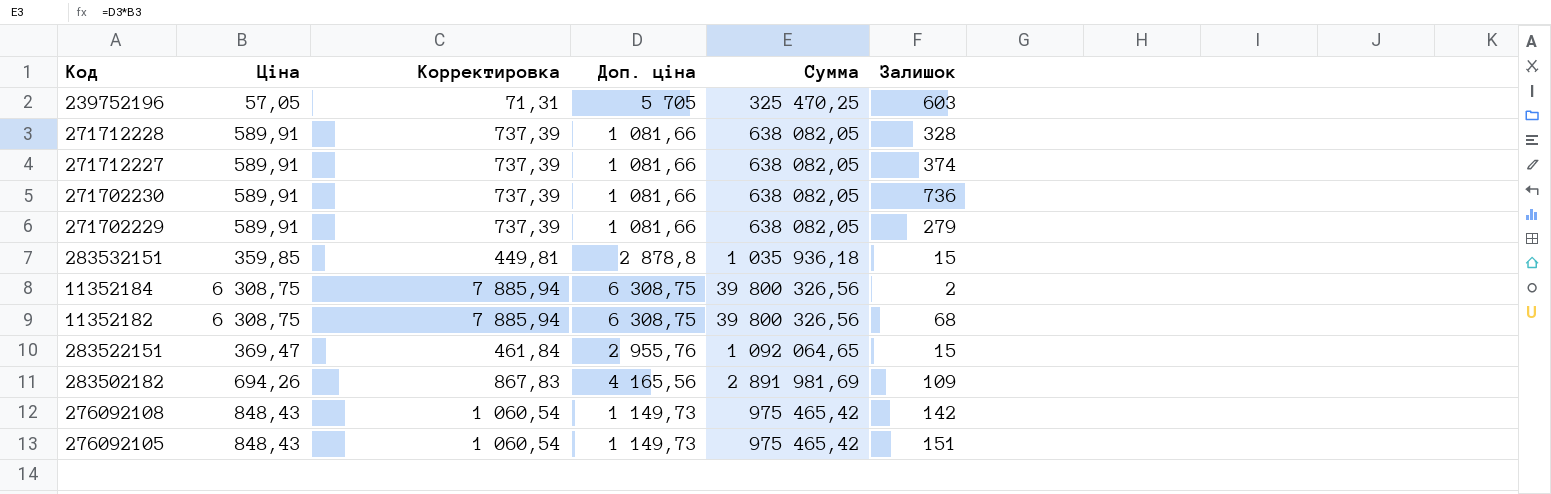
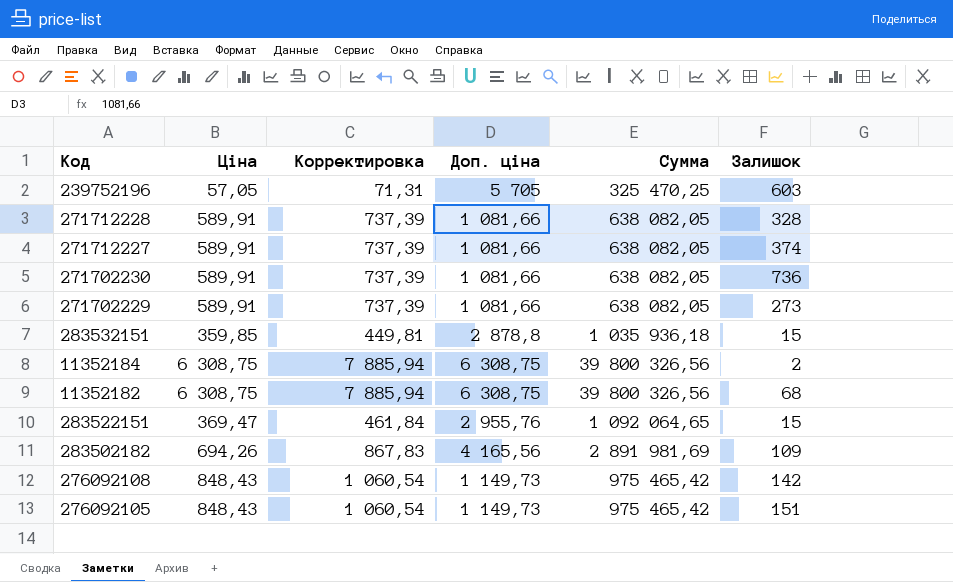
271702229 | Залишок: 279 -> 273

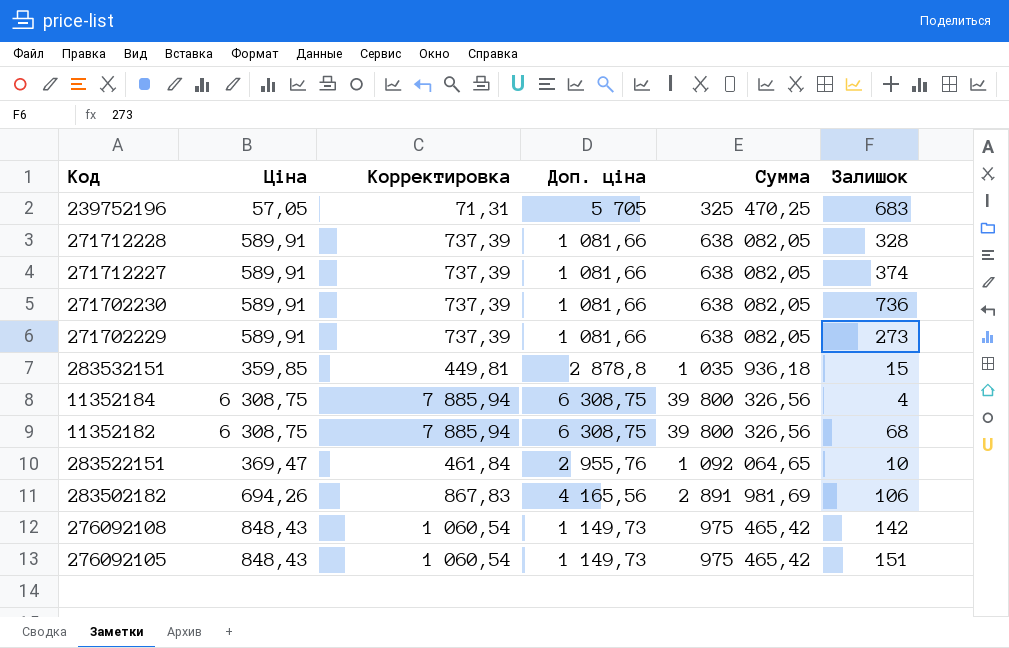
239752196 | Залишок: 603 -> 683
11352184 | Залишок: 2 -> 4
283522151 | Залишок: 15 -> 10
283502182 | Залишок: 109 -> 106

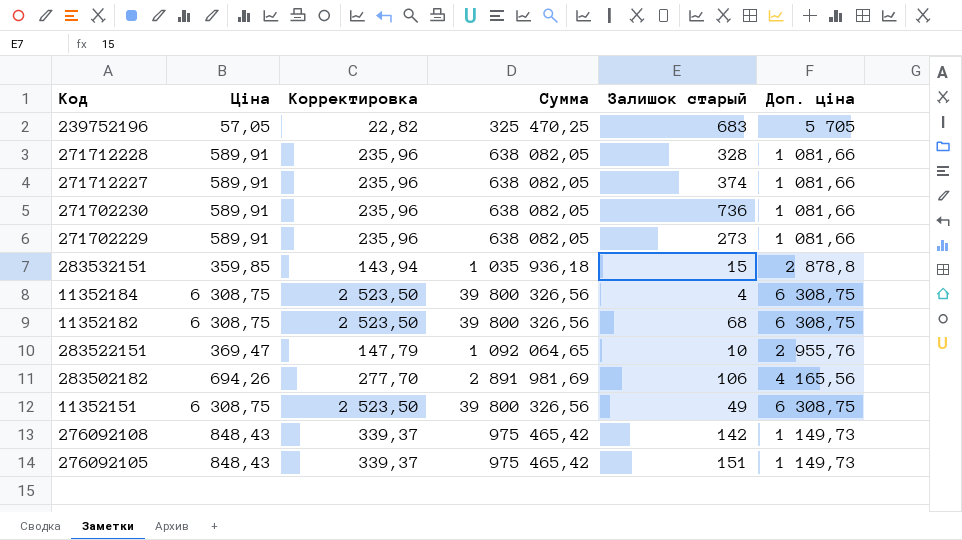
column Корректировка | formula: [Ціна] * 1,25 -> [Ціна] * 0,4
column name: Залишок -> Залишок старый
column Доп. ціна | position: 4 -> 6
row 11352151: none -> 6 308,75 | 2 523,50 | 39 800 326,56 | 49 | 6 308,75

